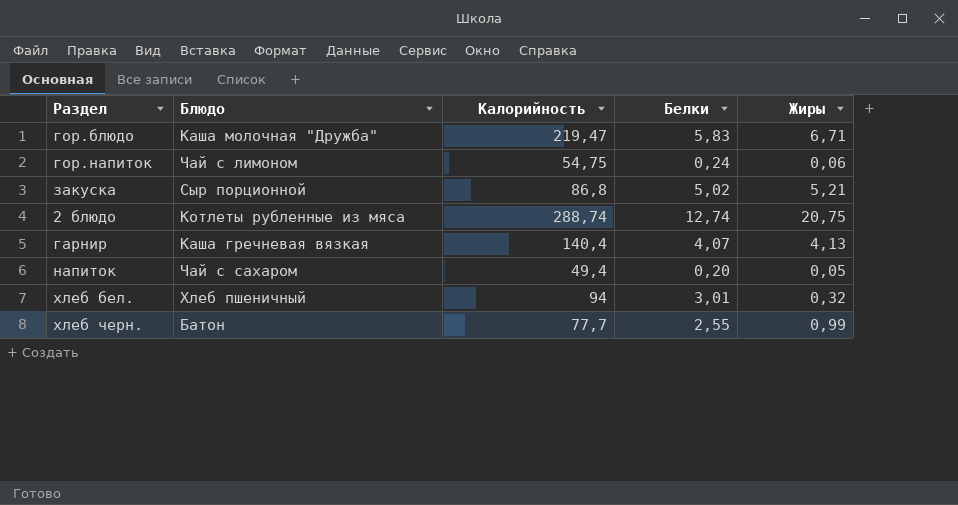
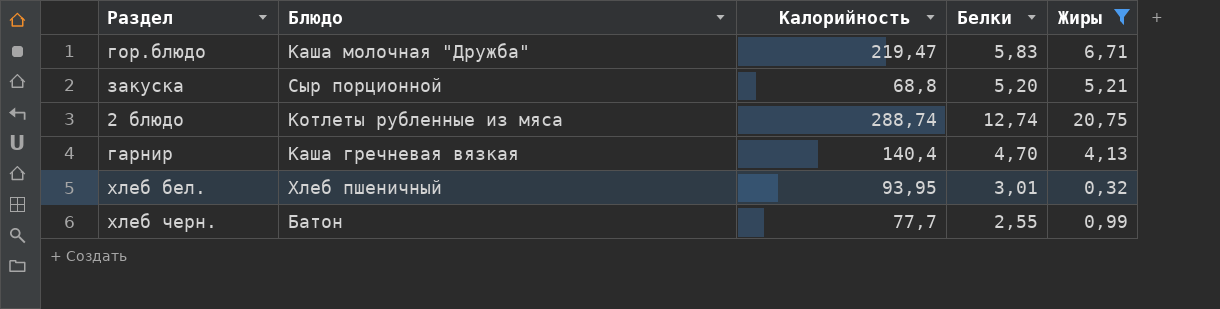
filter: none -> Жиры >= 0,32
закуска | Калорийность: 86,8 -> 68,8
закуска | Белки: 5,02 -> 5,20
гарнир | Белки: 4,07 -> 4,70
хлеб бел. | Калорийность: 94 -> 93,95

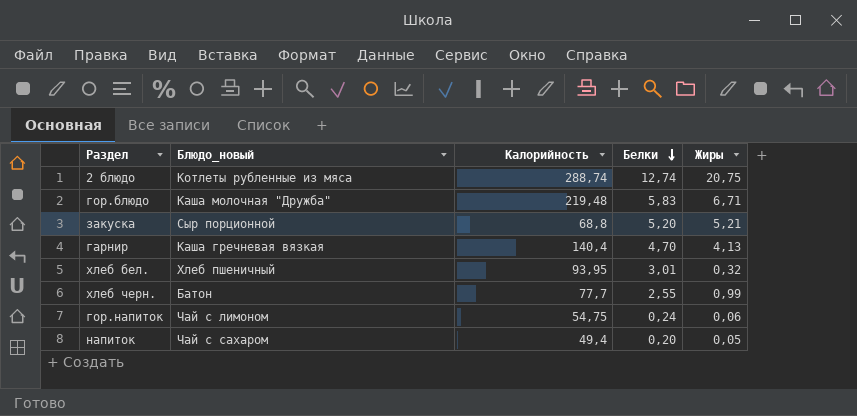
filter: Жиры >= 0,32 -> none
row order: none -> Белки descending
column name: Блюдо -> Блюдо_новый
гор.блюдо | Калорийность: 219,47 -> 219,48

